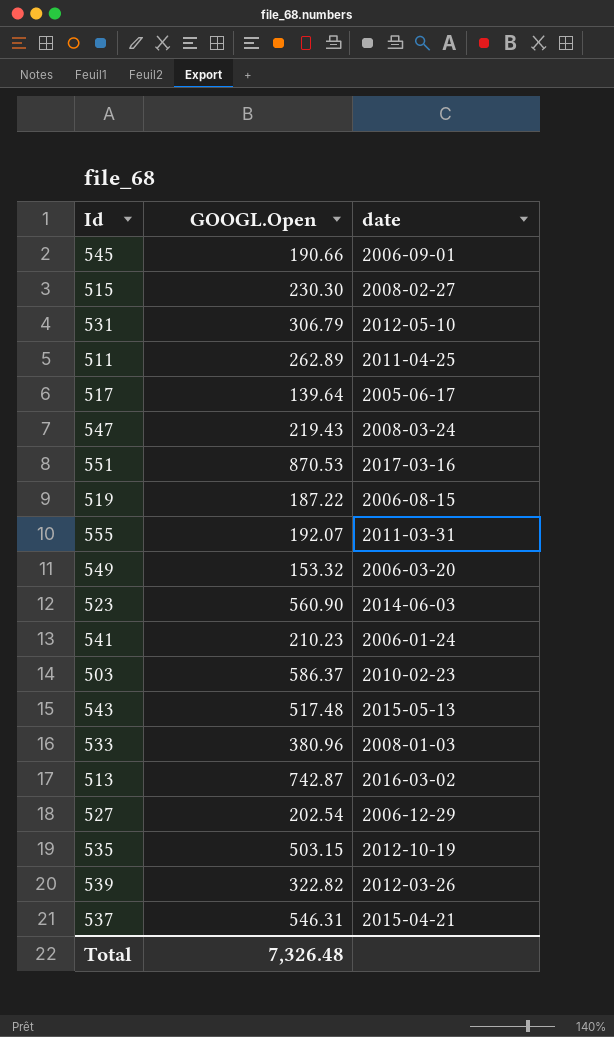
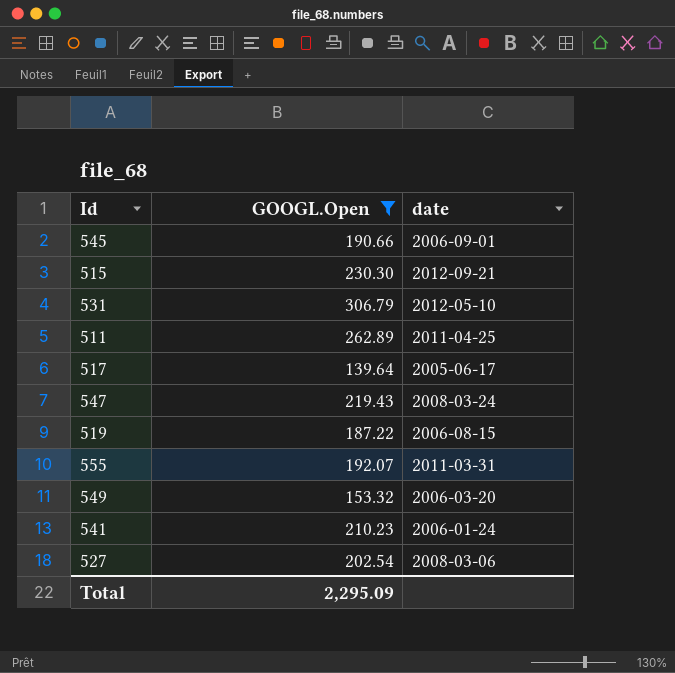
filter: none -> GOOGL.Open <= 306.79
515 | date: 2008-02-27 -> 2012-09-21
527 | date: 2006-12-29 -> 2008-03-06
Total | GOOGL.Open: 7,326.48 -> 2,295.09

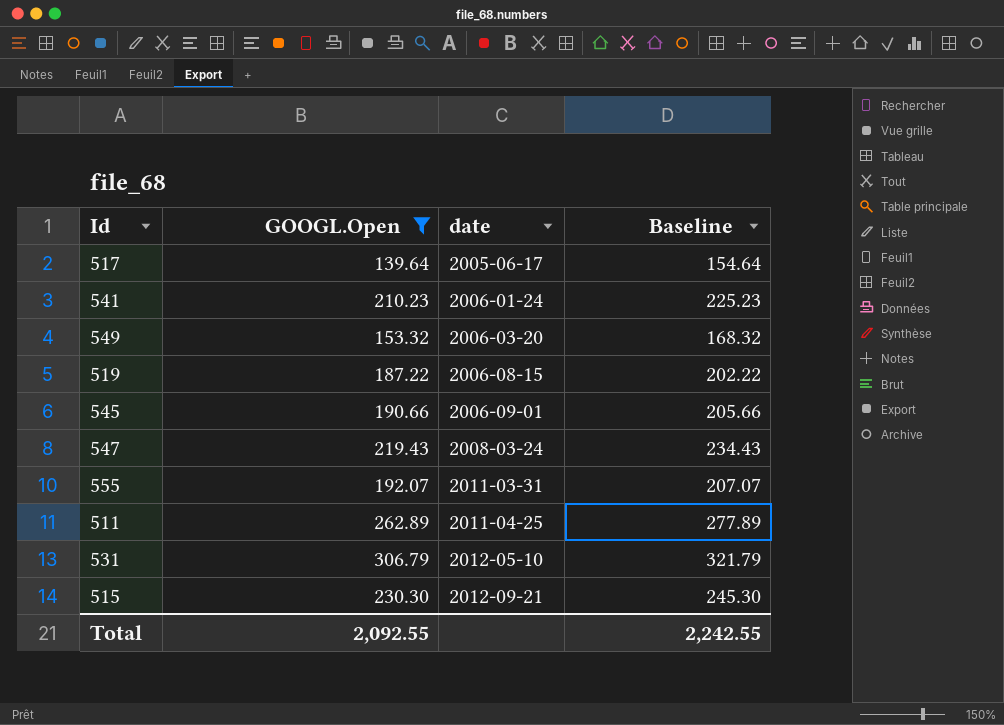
row order: none -> date ascending
column Baseline | formula: none -> [GOOGL.Open] + 15
row 527: 202.54 | 2008-03-06 -> none
Total | GOOGL.Open: 2,295.09 -> 2,092.55

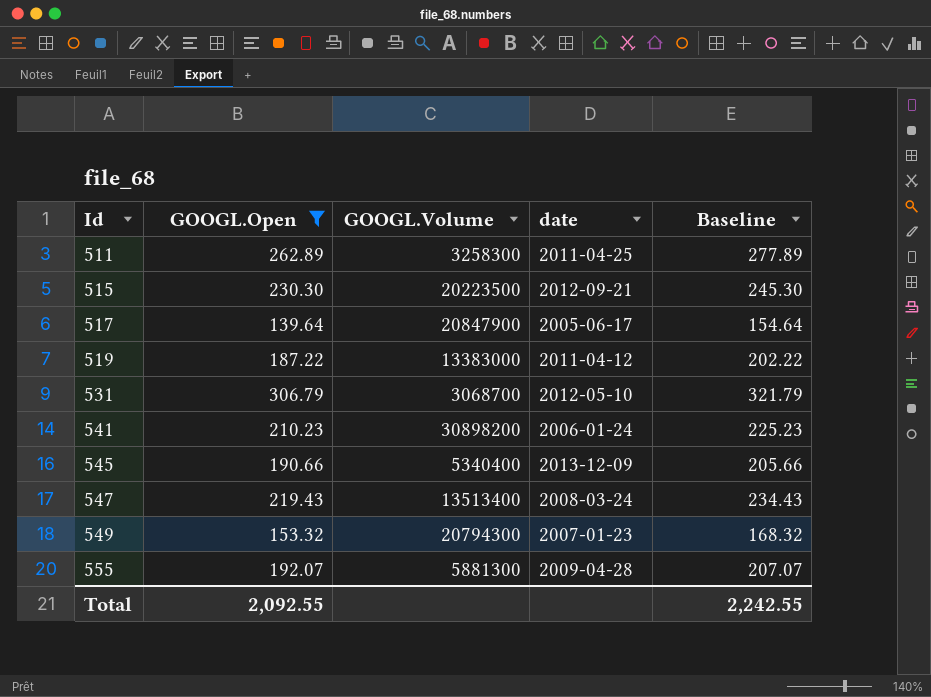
row order: date ascending -> Id ascending
column GOOGL.Volume | position: none -> 3
519 | date: 2006-08-15 -> 2011-04-12
545 | date: 2006-09-01 -> 2013-12-09
549 | date: 2006-03-20 -> 2007-01-23
555 | date: 2011-03-31 -> 2009-04-28

